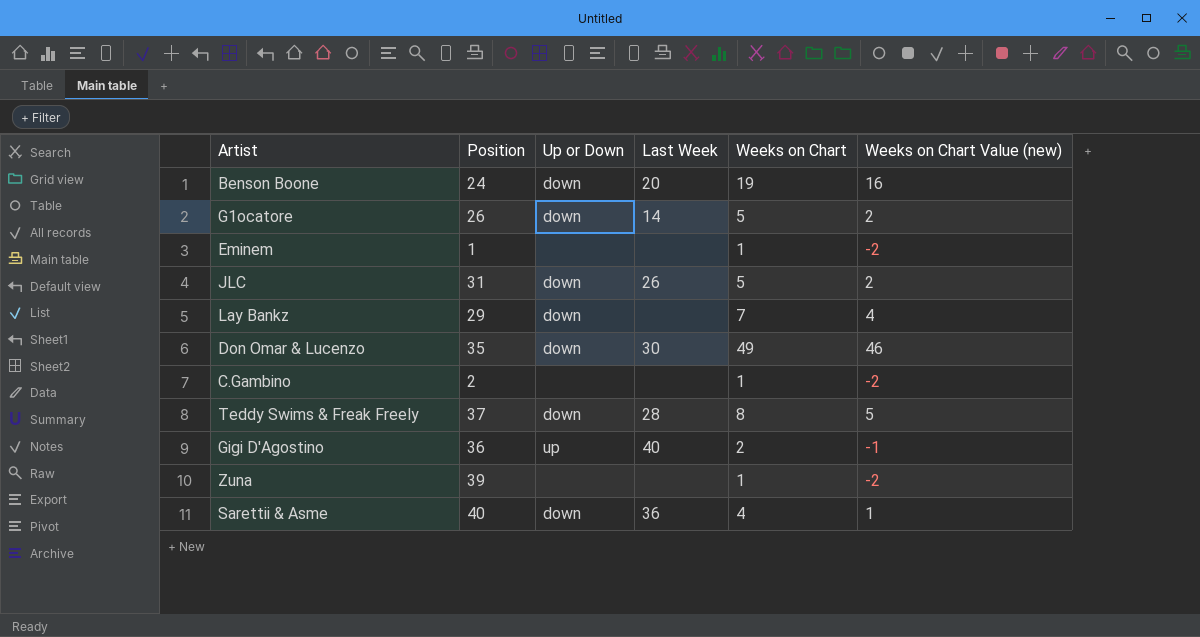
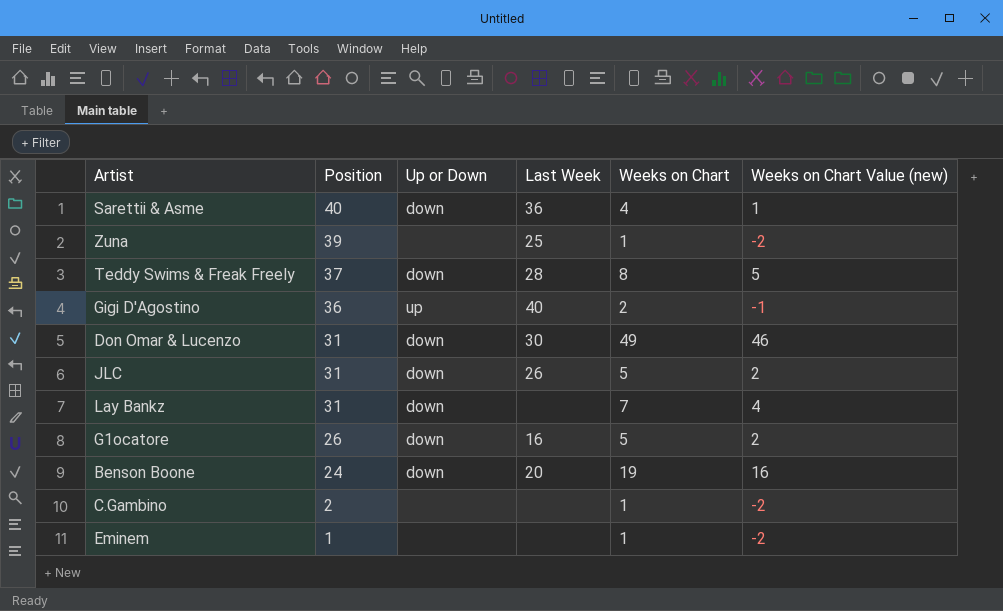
row order: none -> Position descending
Zuna | Last Week: none -> 25
Don Omar & Lucenzo | Position: 35 -> 31
Lay Bankz | Position: 29 -> 31
G1ocatore | Last Week: 14 -> 16

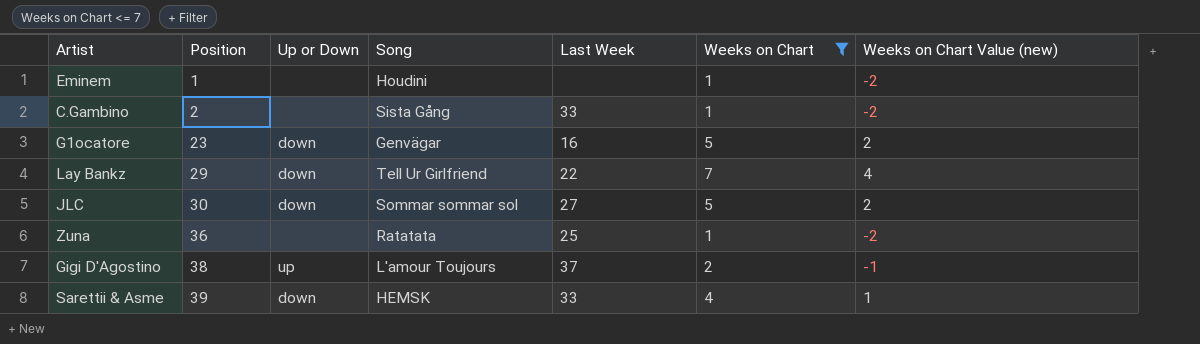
filter: none -> Weeks on Chart <= 7
row order: Position descending -> Position ascending
column Song | position: none -> 4
C.Gambino | Last Week: none -> 33
G1ocatore | Position: 26 -> 23
Lay Bankz | Position: 31 -> 29
Lay Bankz | Last Week: none -> 22
JLC | Position: 31 -> 30
JLC | Last Week: 26 -> 27
Zuna | Position: 39 -> 36
Gigi D'Agostino | Position: 36 -> 38
Gigi D'Agostino | Last Week: 40 -> 37
Sarettii & Asme | Position: 40 -> 39
Sarettii & Asme | Last Week: 36 -> 33

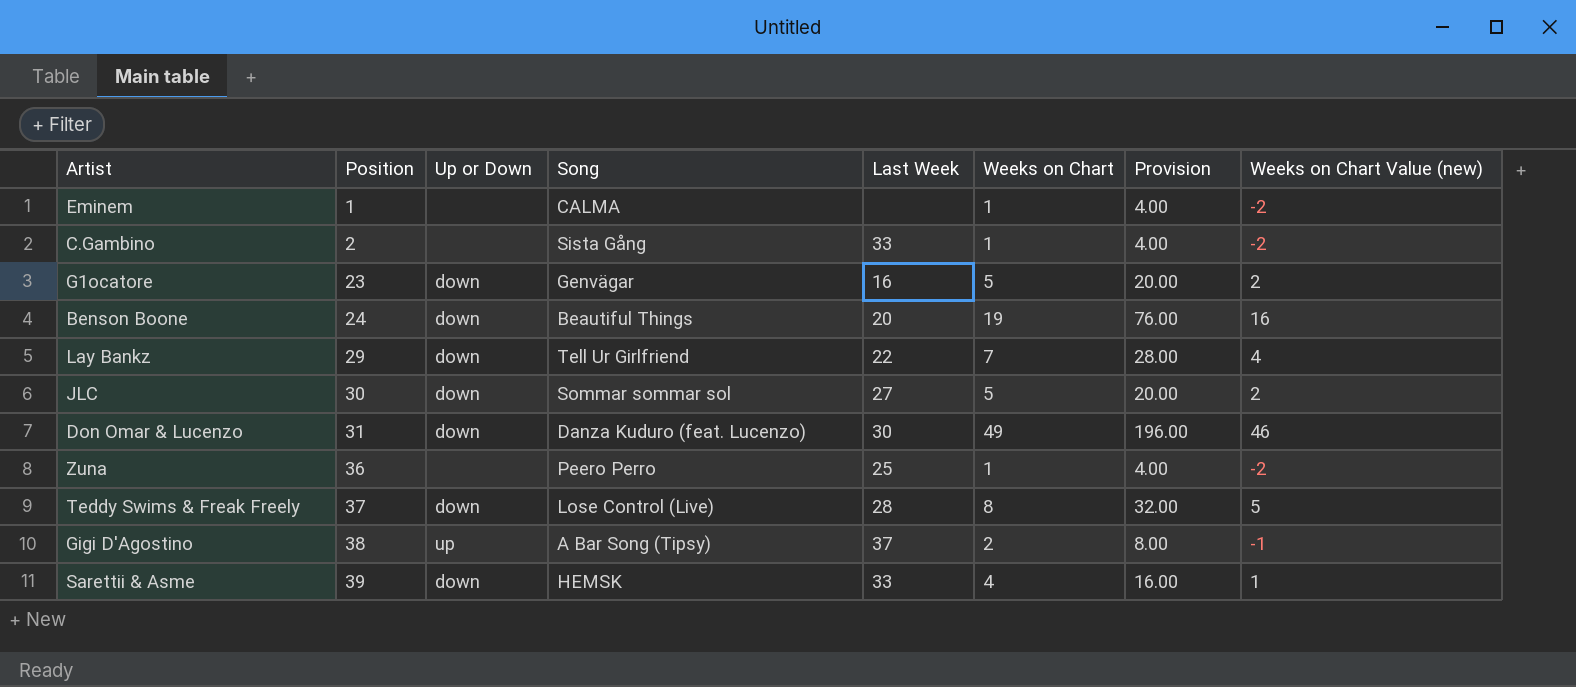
filter: Weeks on Chart <= 7 -> none
column Provision | formula: none -> [Weeks on Chart] * 4
Eminem | Song: Houdini -> CALMA
Zuna | Song: Ratatata -> Peero Perro
Gigi D'Agostino | Song: L'amour Toujours -> A Bar Song (Tipsy)

